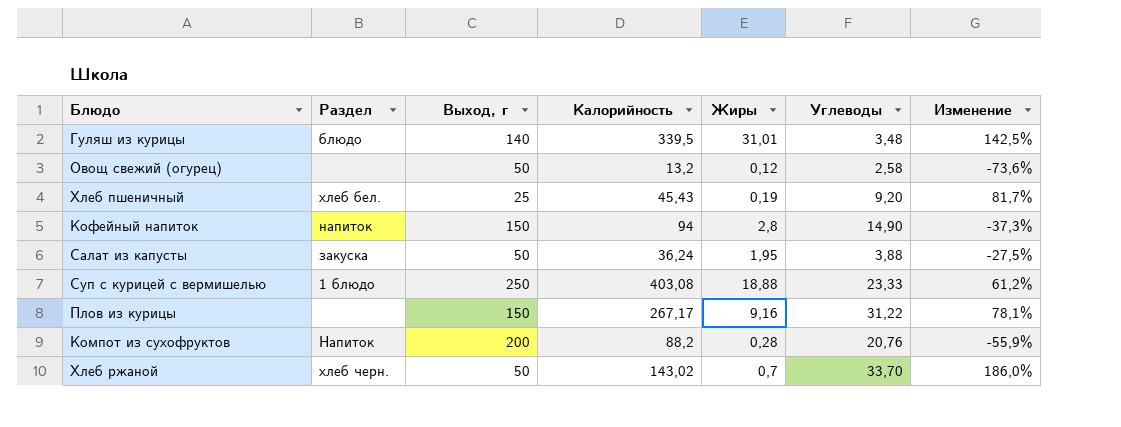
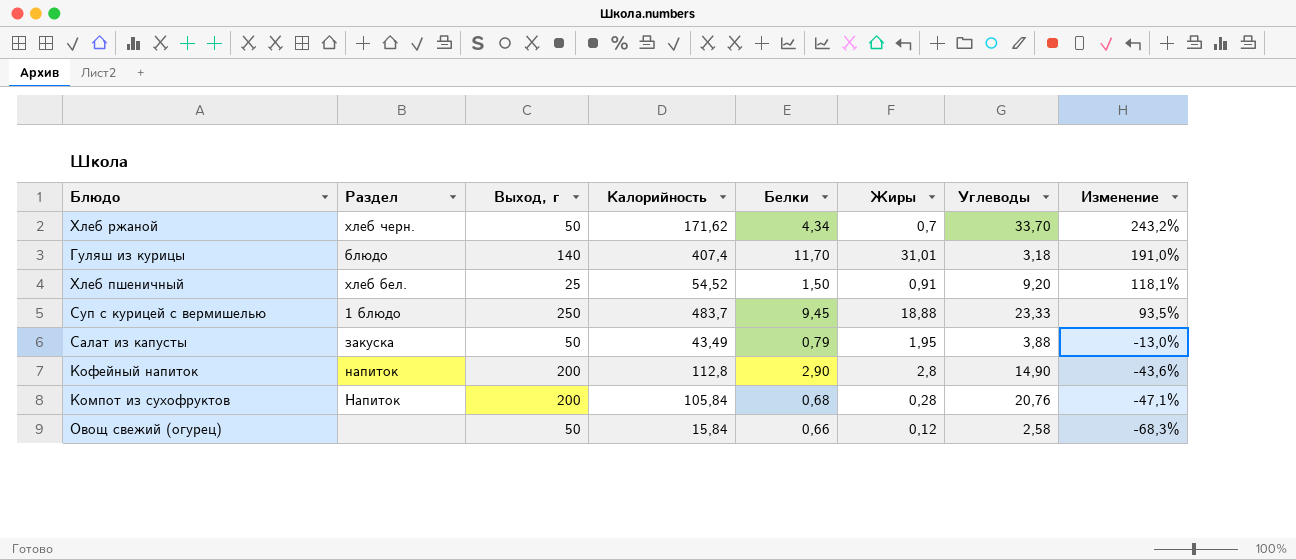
row order: none -> Изменение descending
column Белки | position: none -> 5
row Плов из курицы: none | 150 | 267,17 | 9,16 | 31,22 | 78,1% -> none
Хлеб ржаной | Калорийность: 143,02 -> 171,62
Хлеб ржаной | Изменение: 186,0% -> 243,2%
Гуляш из курицы | Калорийность: 339,5 -> 407,4
Гуляш из курицы | Углеводы: 3,48 -> 3,18
Гуляш из курицы | Изменение: 142,5% -> 191,0%
Хлеб пшеничный | Калорийность: 45,43 -> 54,52
Хлеб пшеничный | Жиры: 0,19 -> 0,91
Хлеб пшеничный | Изменение: 81,7% -> 118,1%
Суп с курицей с вермишелью | Калорийность: 403,08 -> 483,7
Суп с курицей с вермишелью | Изменение: 61,2% -> 93,5%
Салат из капусты | Калорийность: 36,24 -> 43,49
Салат из капусты | Изменение: -27,5% -> -13,0%
Кофейный напиток | Выход, г: 150 -> 200
Кофейный напиток | Калорийность: 94 -> 112,8
Кофейный напиток | Изменение: -37,3% -> -43,6%
Компот из сухофруктов | Калорийность: 88,2 -> 105,84
Компот из сухофруктов | Изменение: -55,9% -> -47,1%
Овощ свежий (огурец) | Калорийность: 13,2 -> 15,84
Овощ свежий (огурец) | Изменение: -73,6% -> -68,3%

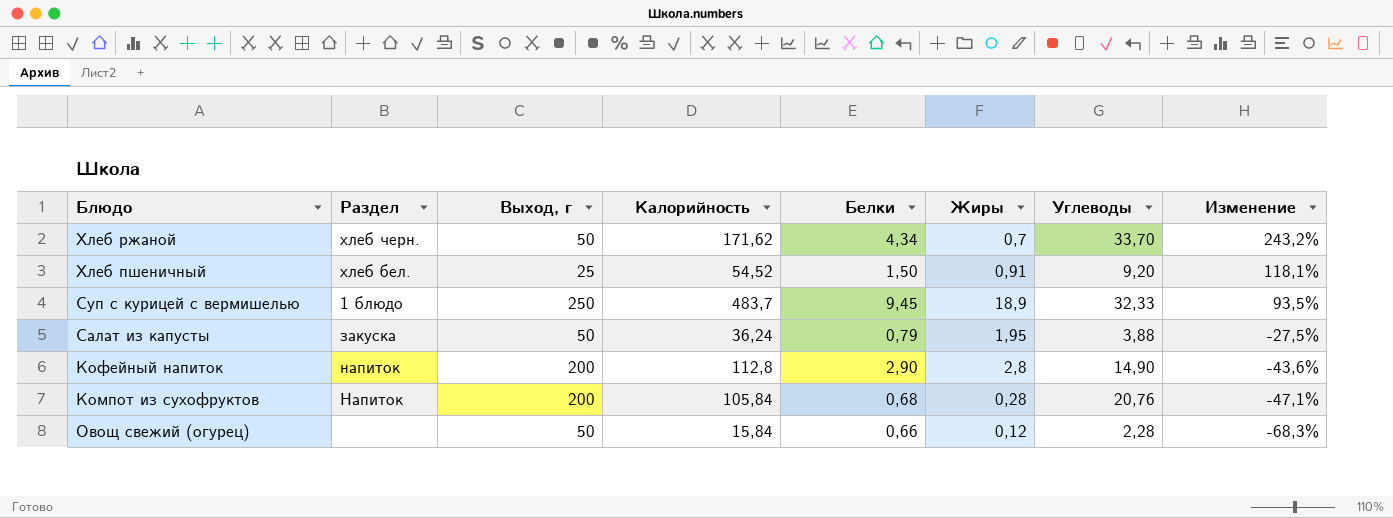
row Гуляш из курицы: блюдо | 140 | 407,4 | 11,70 | 31,01 | 3,18 | 191,0% -> none
Суп с курицей с вермишелью | Жиры: 18,88 -> 18,9
Суп с курицей с вермишелью | Углеводы: 23,33 -> 32,33
Салат из капусты | Калорийность: 43,49 -> 36,24
Салат из капусты | Изменение: -13,0% -> -27,5%
Овощ свежий (огурец) | Углеводы: 2,58 -> 2,28

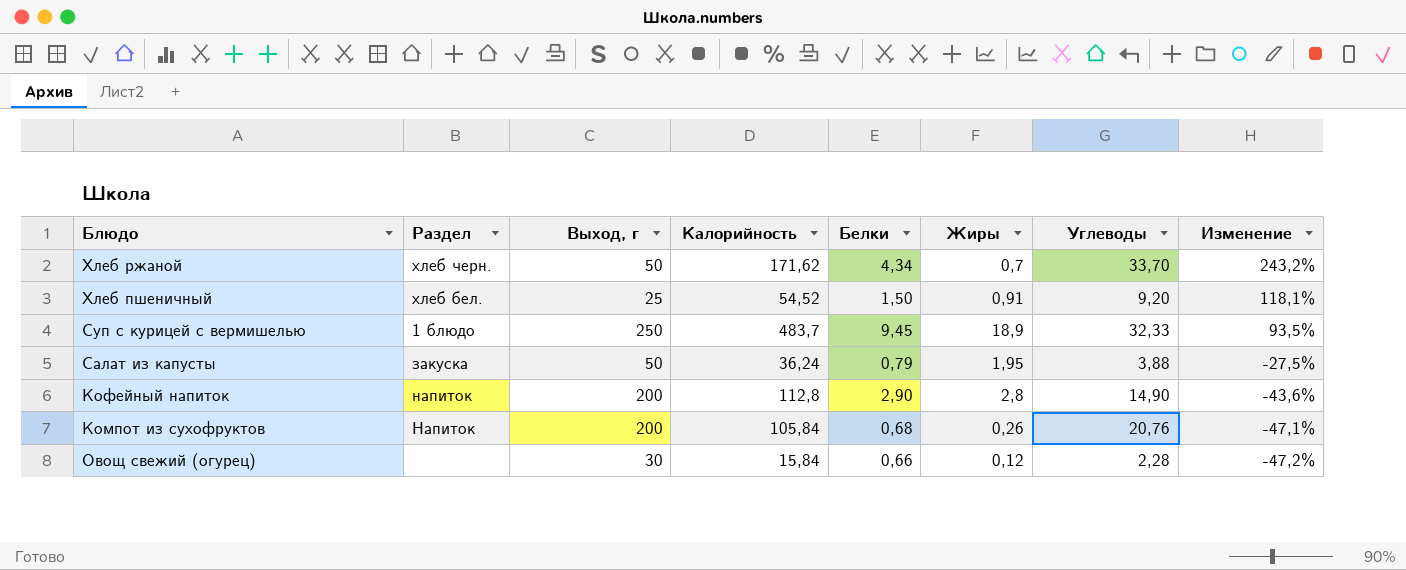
Компот из сухофруктов | Жиры: 0,28 -> 0,26
Овощ свежий (огурец) | Выход, г: 50 -> 30
Овощ свежий (огурец) | Изменение: -68,3% -> -47,2%

